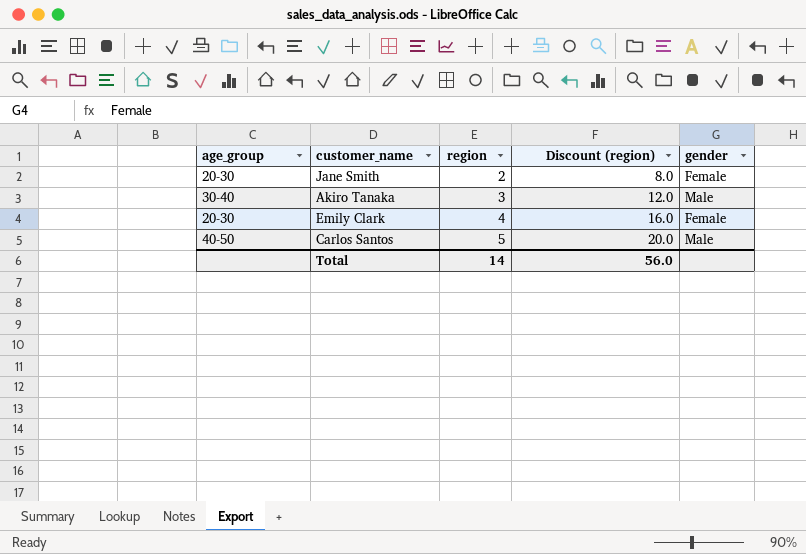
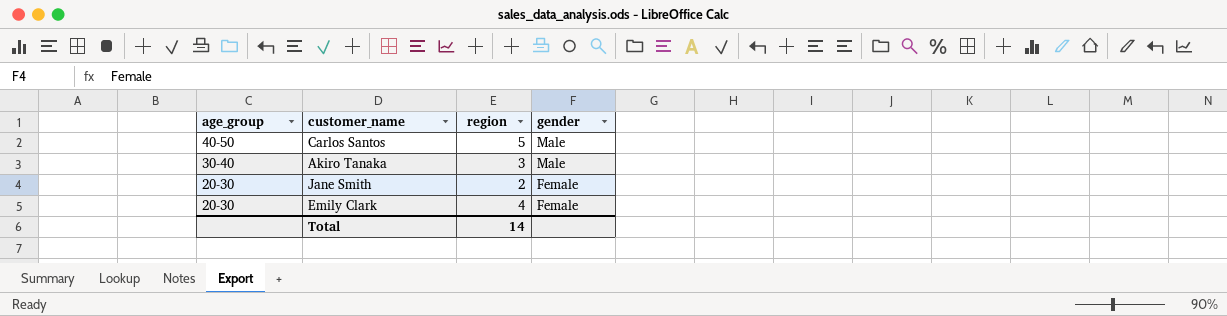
row order: region ascending -> age_group descending
column Discount (region) | formula: [region] * 4 -> none

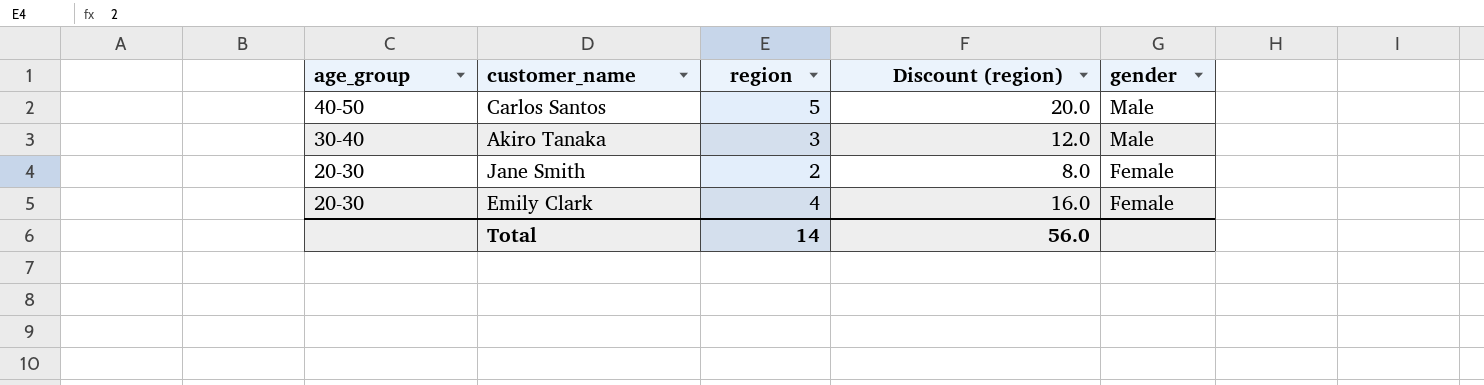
column Discount (region) | formula: none -> [region] * 4

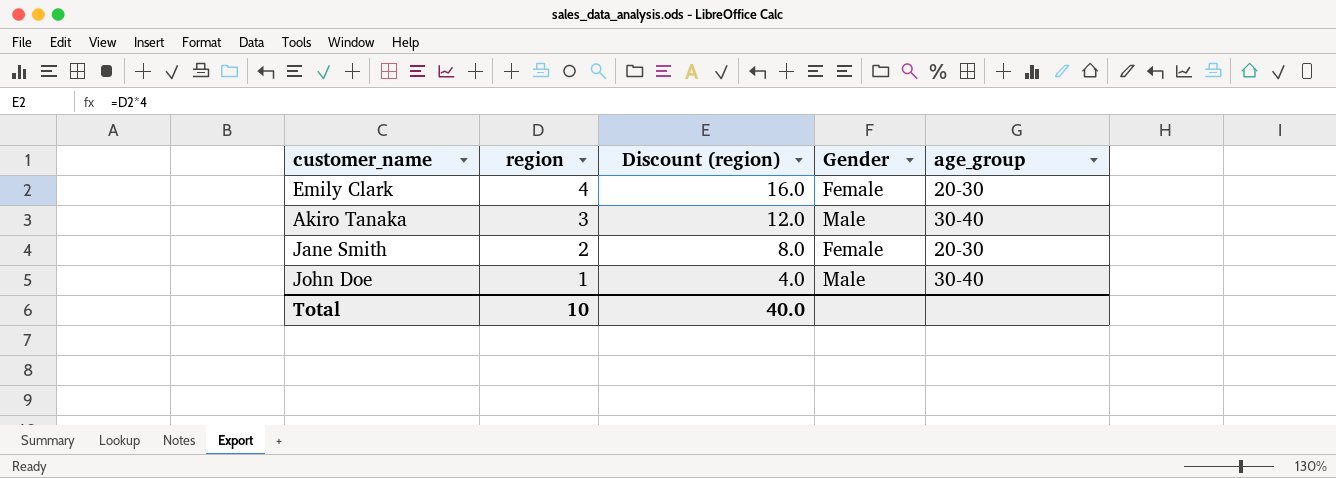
row order: age_group descending -> region descending
column name: gender -> Gender
column age_group | position: 1 -> 5
row Carlos Santos: 40-50 | 5 | 20.0 | Male -> none
row John Doe: none -> 1 | 4.0 | Male | 30-40
Total | region: 14 -> 10
Total | Discount (region): 56.0 -> 40.0

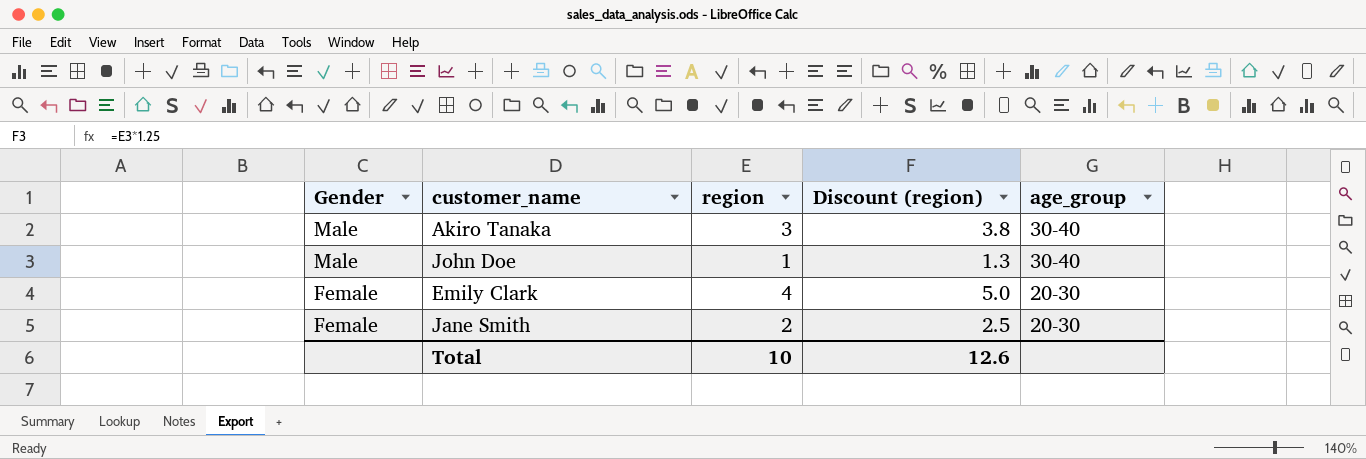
row order: region descending -> Gender descending
column Gender | position: 4 -> 1
column Discount (region) | formula: [region] * 4 -> [region] * 1.25
Total | Discount (region): 40.0 -> 12.6

